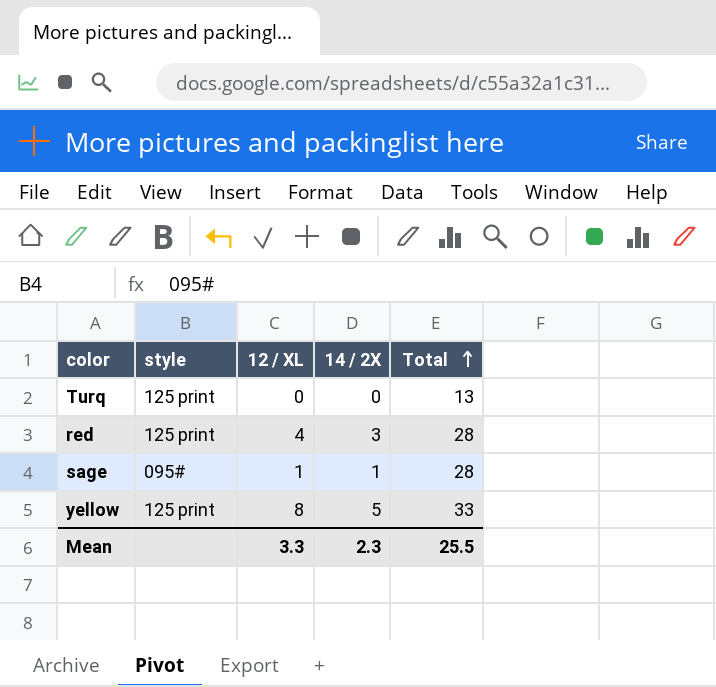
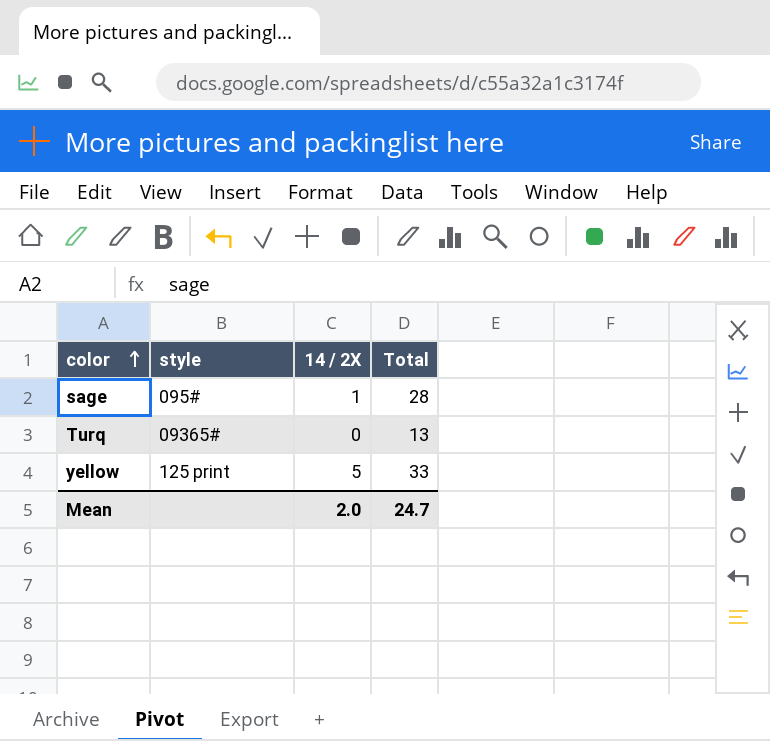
row order: Total ascending -> color ascending
column 12 / XL | position: 3 -> none
row red: 125 print | 4 | 3 | 28 -> none
Turq | style: 125 print -> 09365#
Mean | 14 / 2X: 2.3 -> 2.0
Mean | Total: 25.5 -> 24.7

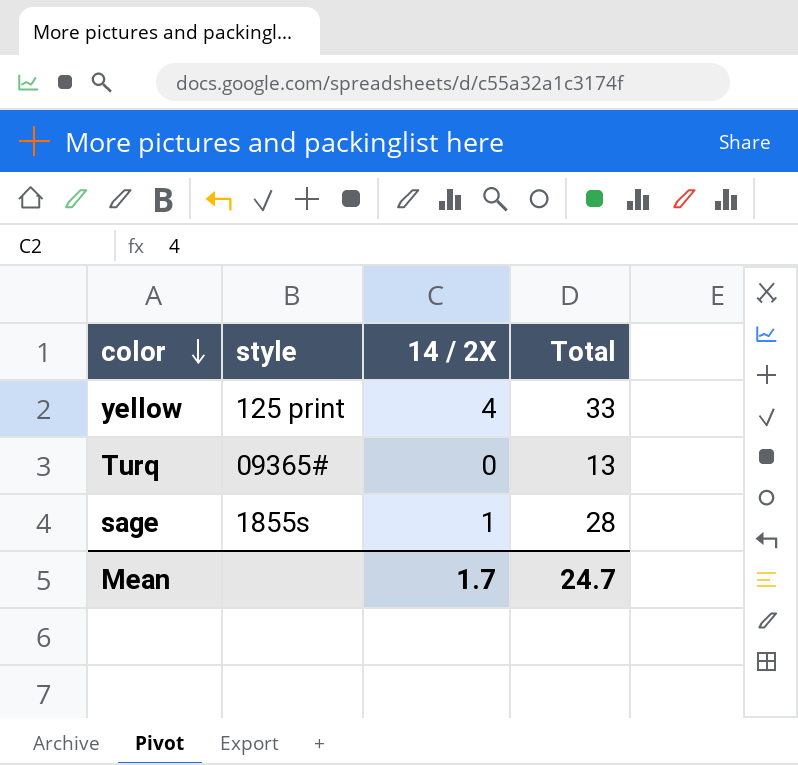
row order: color ascending -> color descending
yellow | 14 / 2X: 5 -> 4
sage | style: 095# -> 1855s
Mean | 14 / 2X: 2.0 -> 1.7

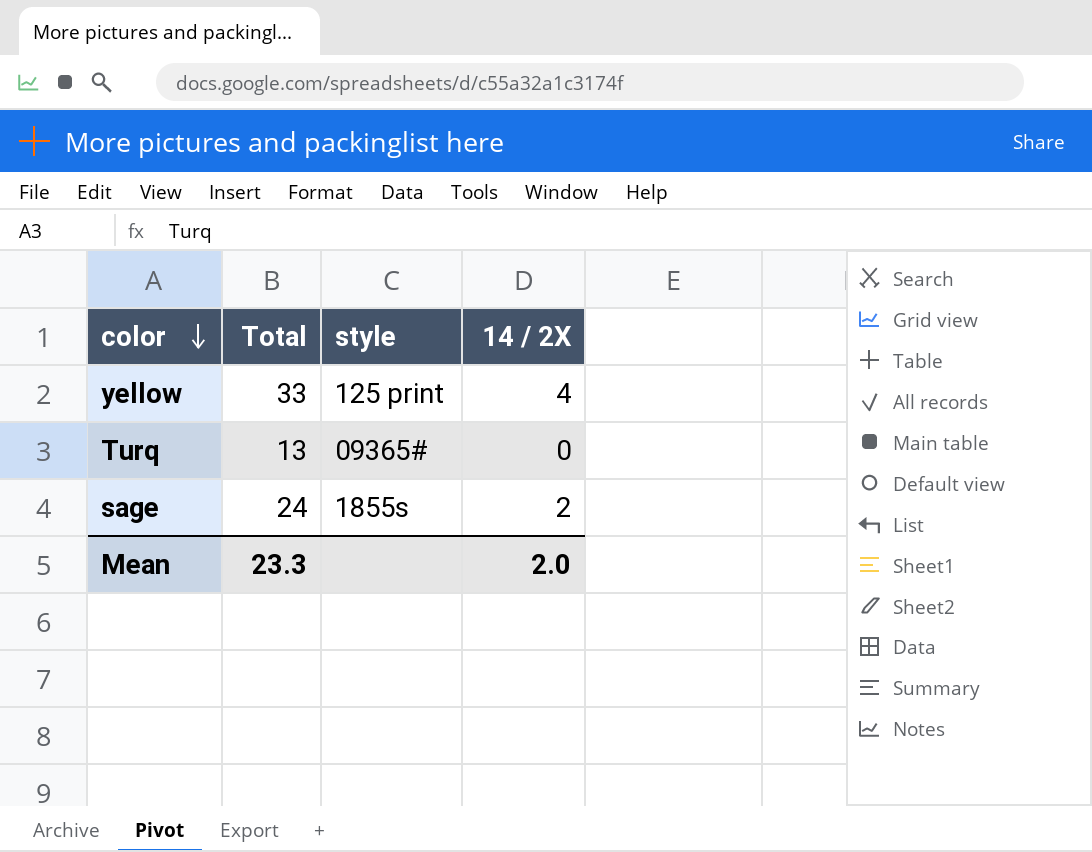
column Total | position: 4 -> 2
sage | Total: 28 -> 24
sage | 14 / 2X: 1 -> 2
Mean | Total: 24.7 -> 23.3
Mean | 14 / 2X: 1.7 -> 2.0

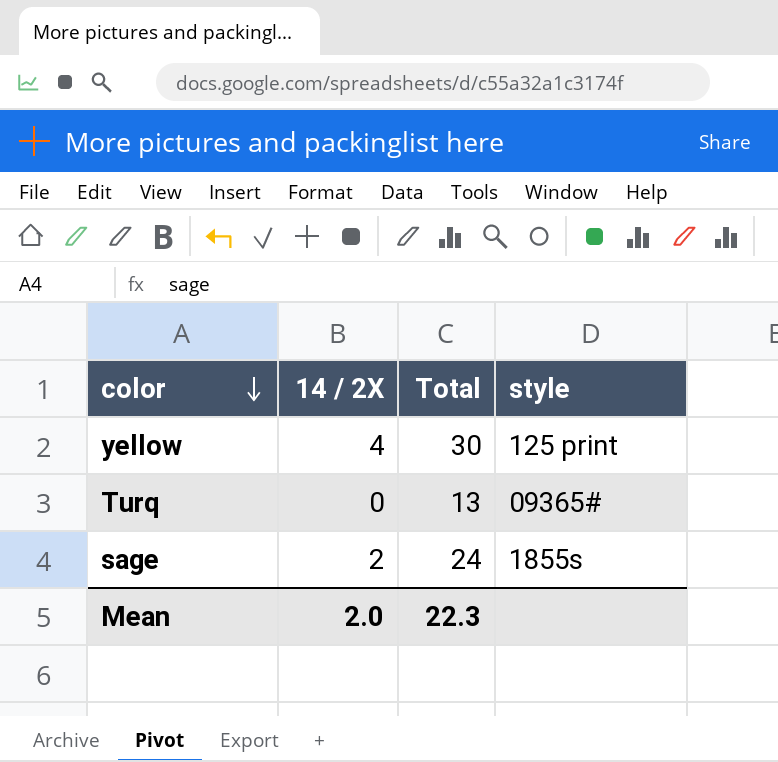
column 14 / 2X | position: 4 -> 2
yellow | Total: 33 -> 30
Mean | Total: 23.3 -> 22.3

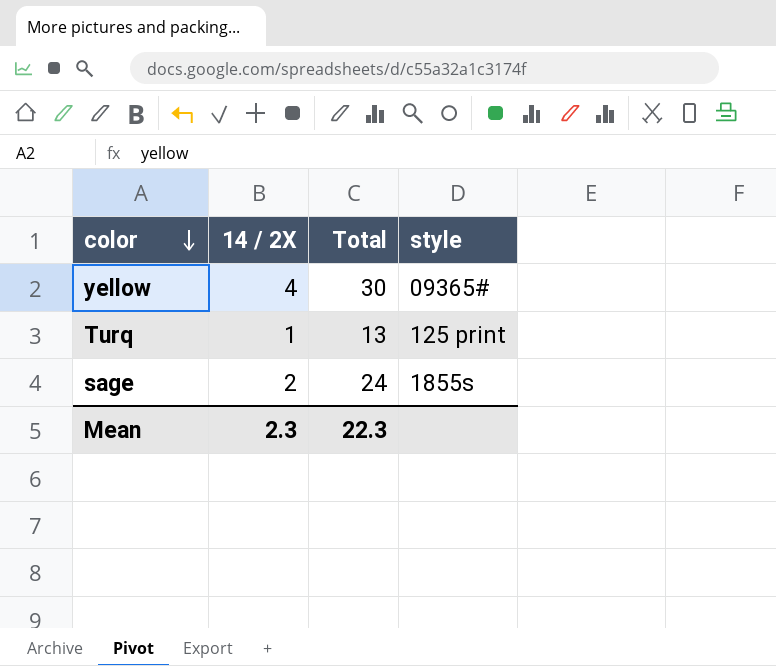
yellow | style: 125 print -> 09365#
Turq | 14 / 2X: 0 -> 1
Turq | style: 09365# -> 125 print
Mean | 14 / 2X: 2.0 -> 2.3

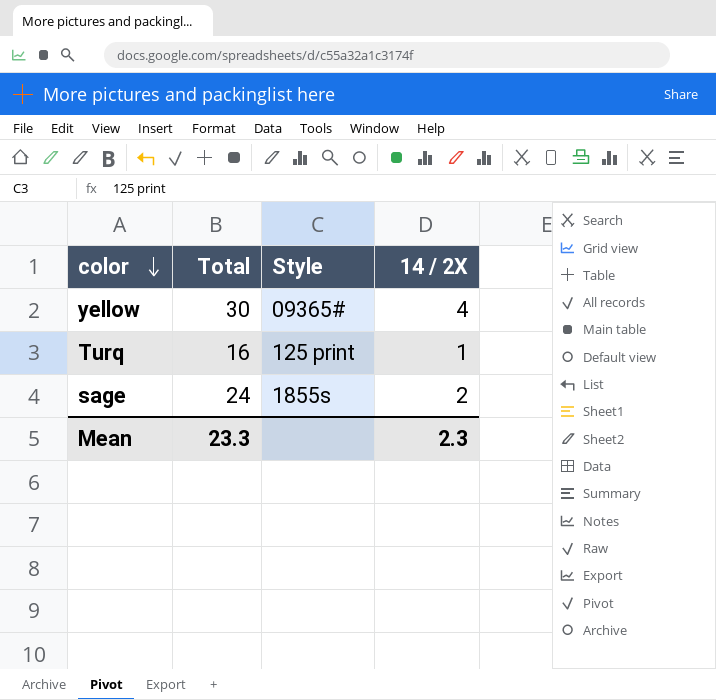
column name: style -> Style
column 14 / 2X | position: 2 -> 4
Turq | Total: 13 -> 16
Mean | Total: 22.3 -> 23.3

